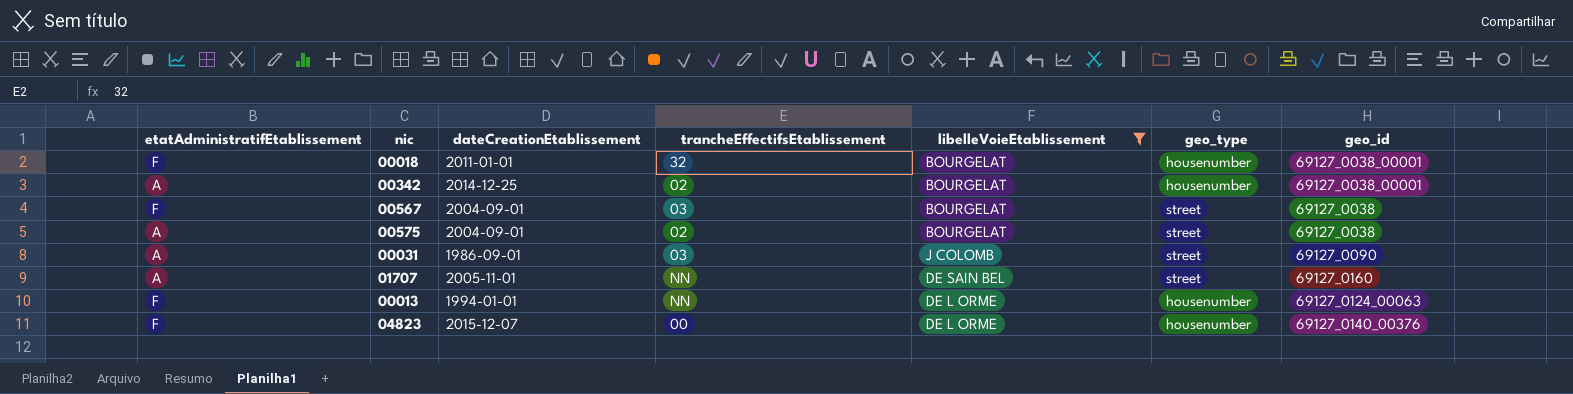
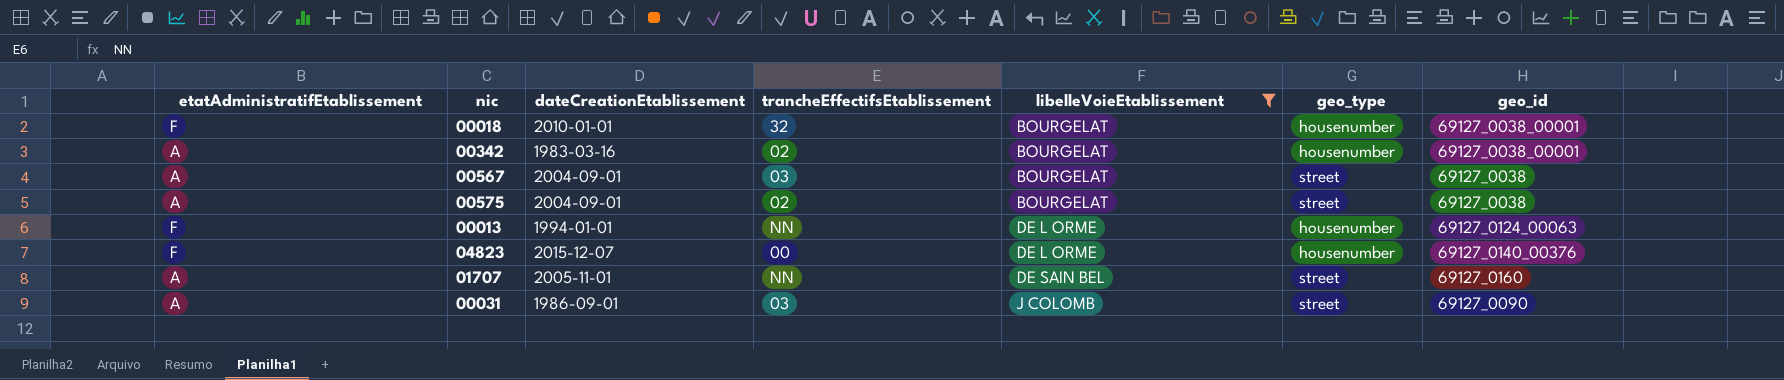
row order: none -> libelleVoieEtablissement ascending
00018 | dateCreationEtablissement: 2011-01-01 -> 2010-01-01
00342 | dateCreationEtablissement: 2014-12-25 -> 1983-03-16
00567 | etatAdministratifEtablissement: F -> A

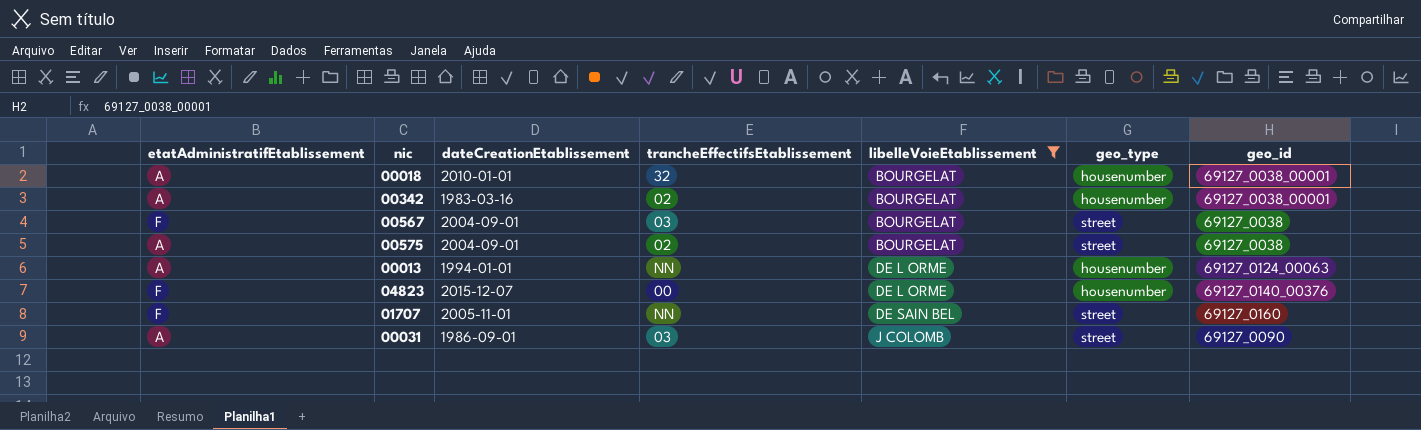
00018 | etatAdministratifEtablissement: F -> A
00567 | etatAdministratifEtablissement: A -> F
00013 | etatAdministratifEtablissement: F -> A
01707 | etatAdministratifEtablissement: A -> F

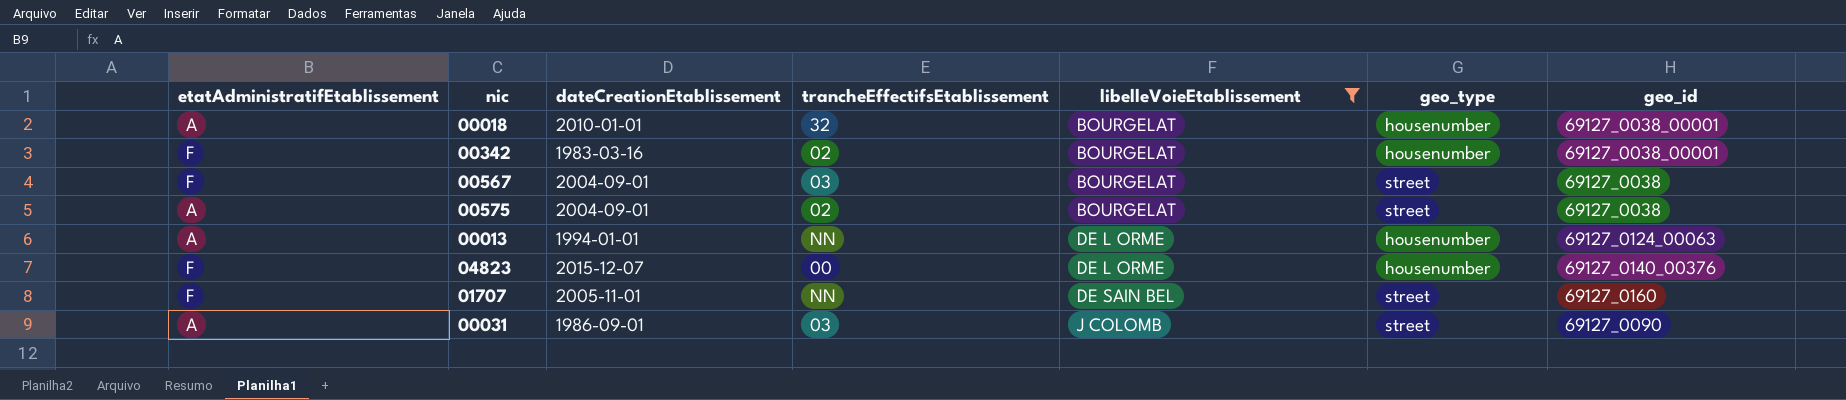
00342 | etatAdministratifEtablissement: A -> F

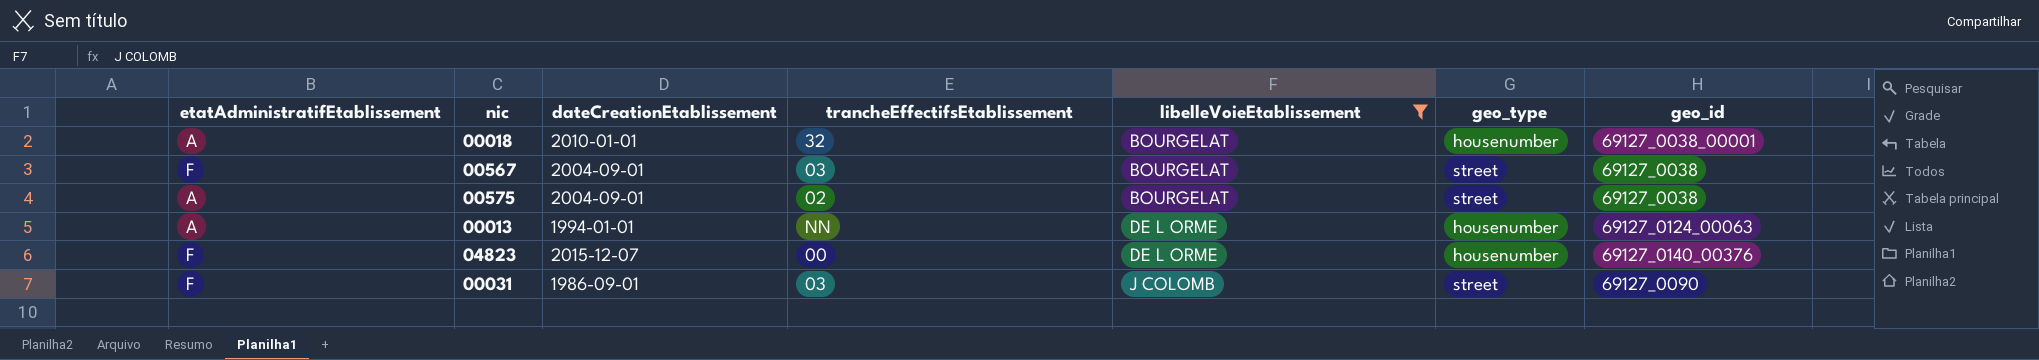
row 00342: F | 1983-03-16 | 02 | BOURGELAT | housenumber | 69127_0038_00001 -> none
row 01707: F | 2005-11-01 | NN | DE SAIN BEL | street | 69127_0160 -> none
00031 | etatAdministratifEtablissement: A -> F

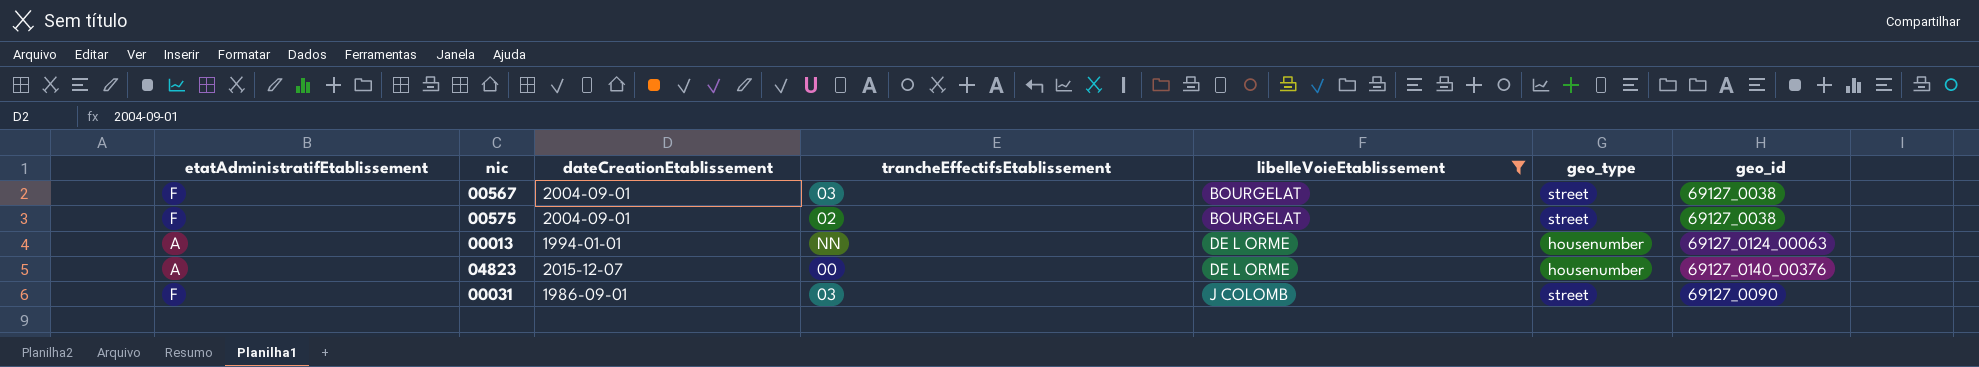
row 00018: A | 2010-01-01 | 32 | BOURGELAT | housenumber | 69127_0038_00001 -> none
00575 | etatAdministratifEtablissement: A -> F
04823 | etatAdministratifEtablissement: F -> A

